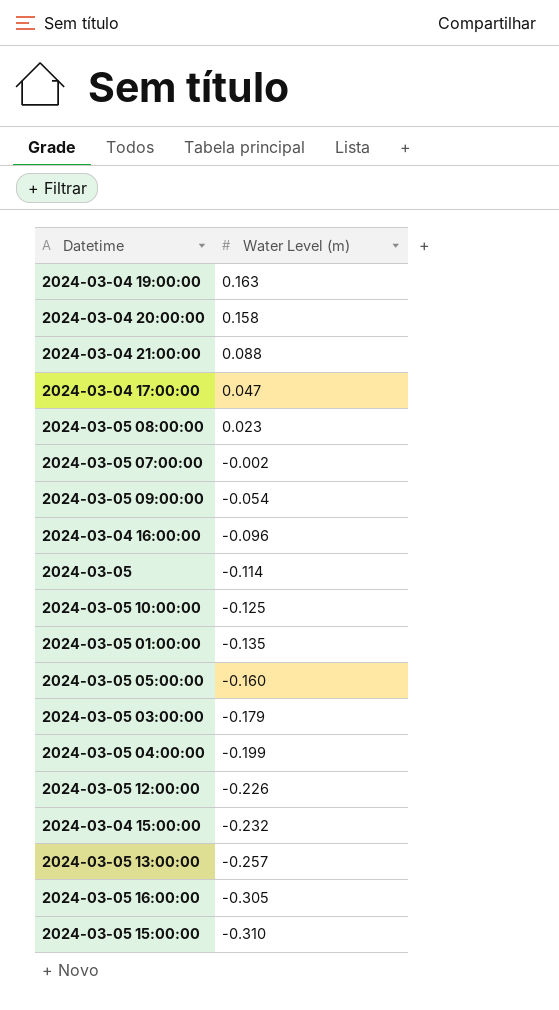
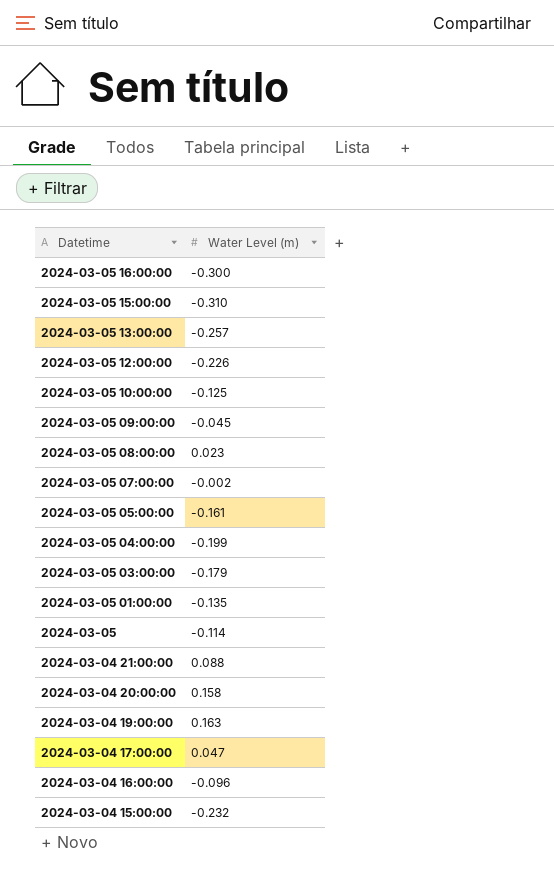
row order: Water Level (m) descending -> Datetime descending
2024-03-05 16:00:00 | Water Level (m): -0.305 -> -0.300
2024-03-05 09:00:00 | Water Level (m): -0.054 -> -0.045
2024-03-05 05:00:00 | Water Level (m): -0.160 -> -0.161

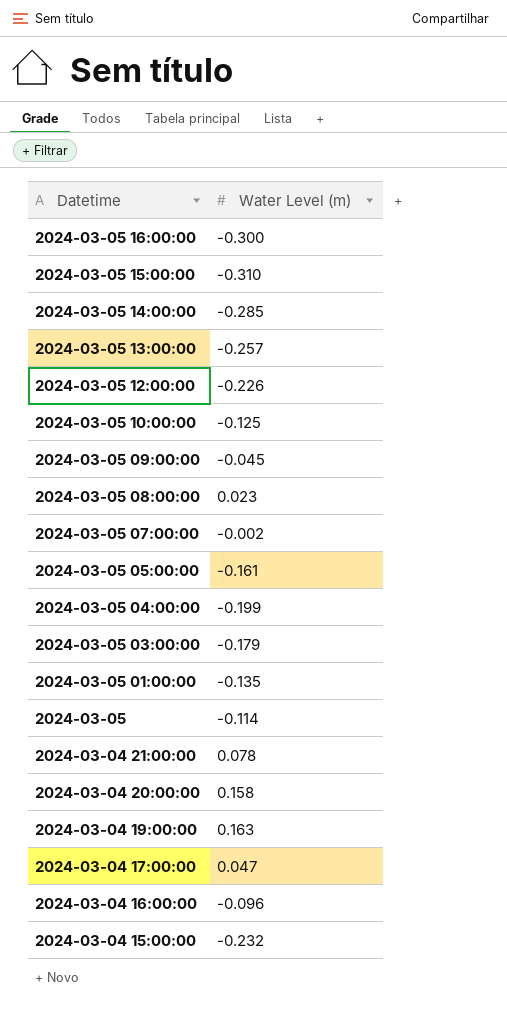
row 2024-03-05 14:00:00: none -> -0.285
2024-03-04 21:00:00 | Water Level (m): 0.088 -> 0.078

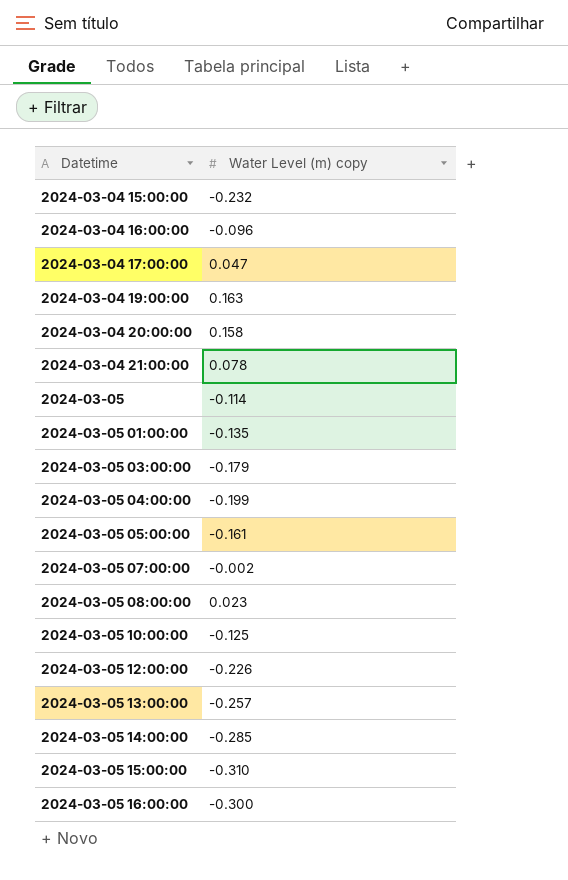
row order: Datetime descending -> Datetime ascending
column name: Water Level (m) -> Water Level (m) copy
row 2024-03-05 09:00:00: -0.045 -> none

